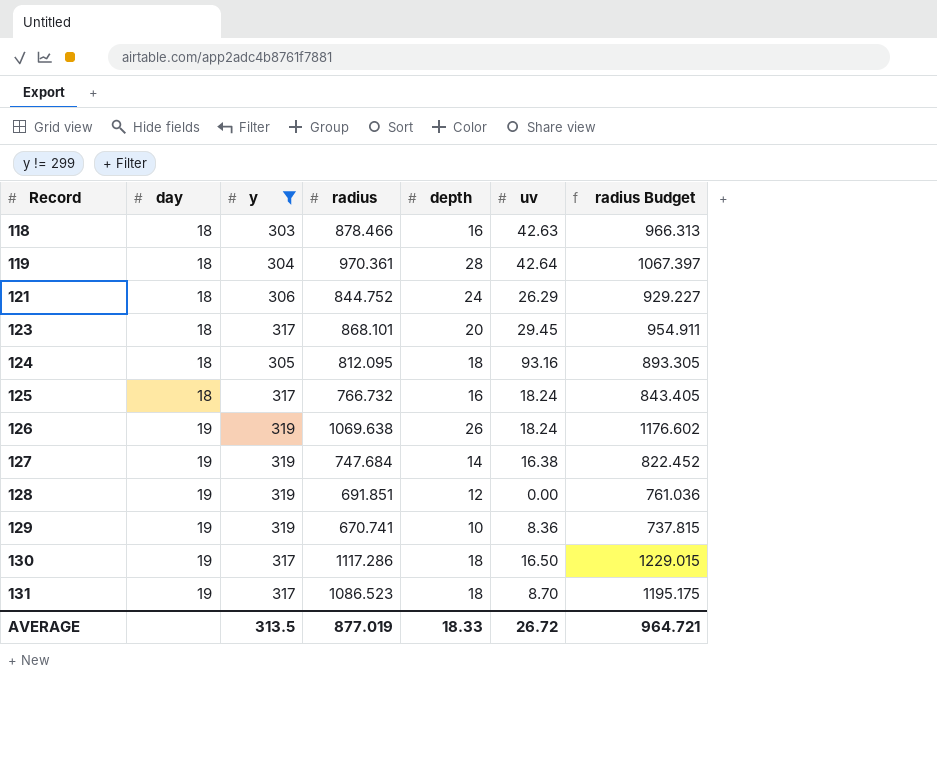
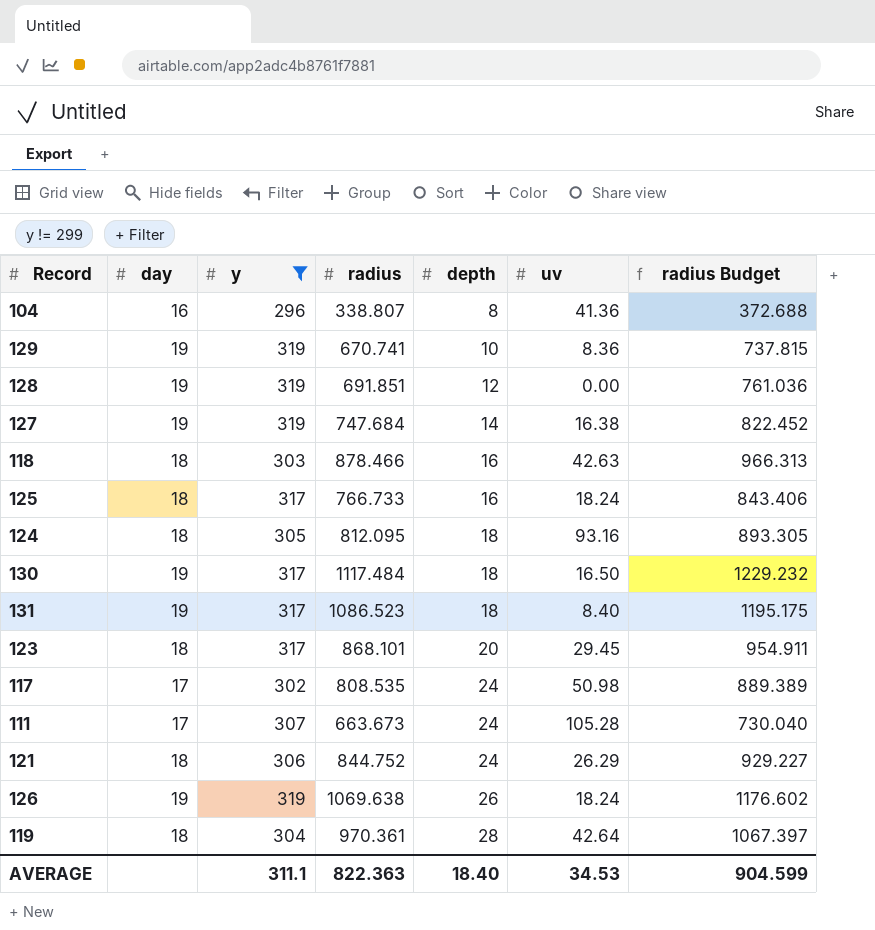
row order: Record ascending -> depth ascending
row 104: none -> 16 | 296 | 338.807 | 8 | 41.36 | 372.688
125 | radius: 766.732 -> 766.733
125 | radius Budget: 843.405 -> 843.406
130 | radius: 1117.286 -> 1117.484
130 | radius Budget: 1229.015 -> 1229.232
131 | uv: 8.70 -> 8.40
row 117: none -> 17 | 302 | 808.535 | 24 | 50.98 | 889.389
row 111: none -> 17 | 307 | 663.673 | 24 | 105.28 | 730.040
AVERAGE | y: 313.5 -> 311.1
AVERAGE | radius: 877.019 -> 822.363
AVERAGE | depth: 18.33 -> 18.40
AVERAGE | uv: 26.72 -> 34.53
AVERAGE | radius Budget: 964.721 -> 904.599

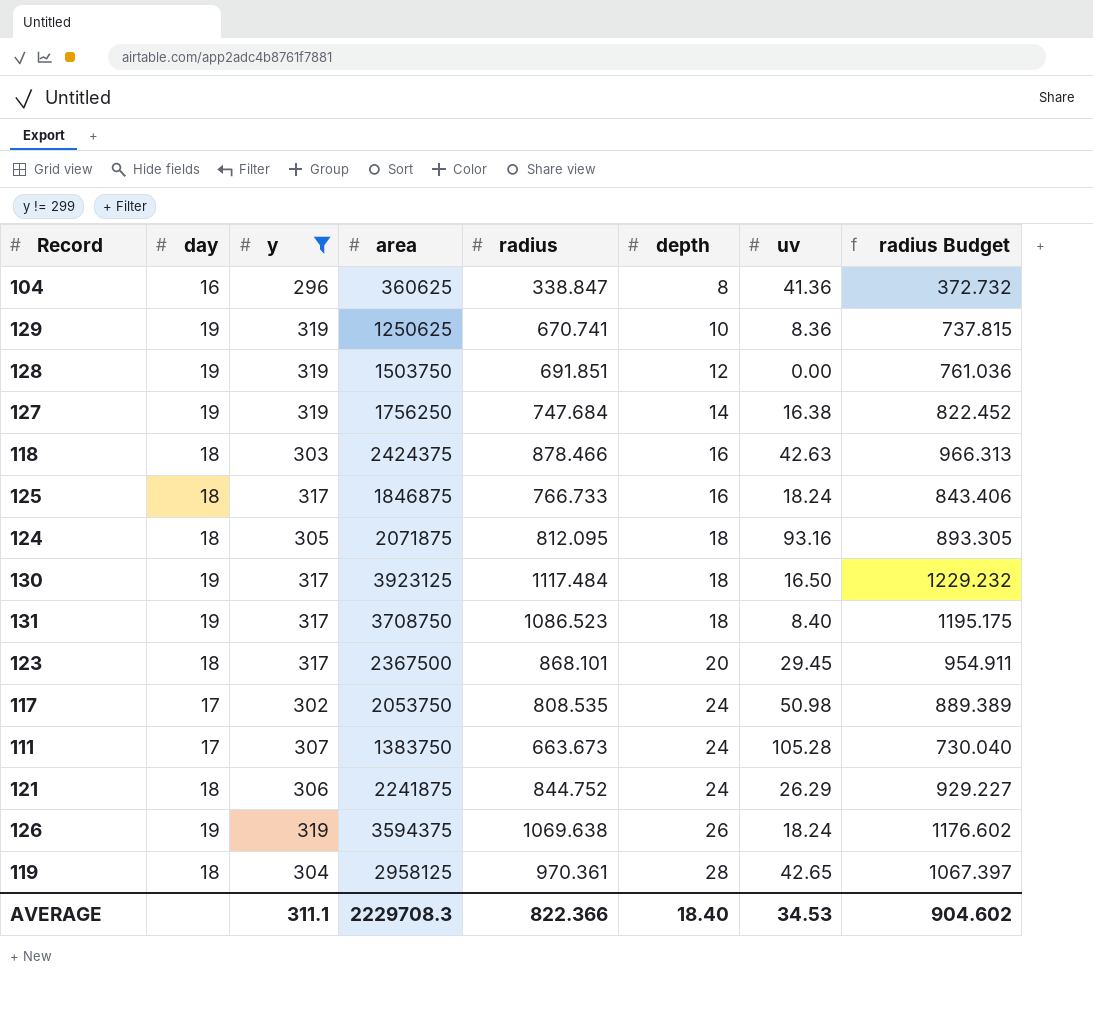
column area | position: none -> 4
104 | radius: 338.807 -> 338.847
104 | radius Budget: 372.688 -> 372.732
119 | uv: 42.64 -> 42.65
AVERAGE | radius: 822.363 -> 822.366
AVERAGE | radius Budget: 904.599 -> 904.602

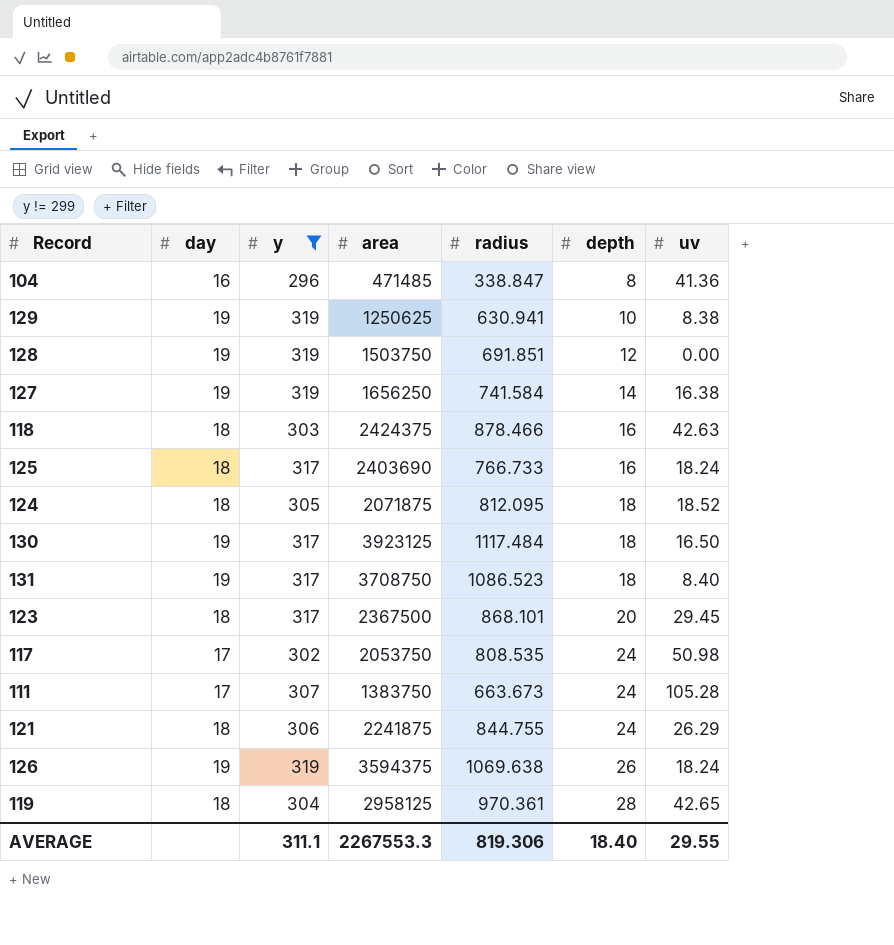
column radius Budget | formula: [radius] * 1.1 -> none
104 | area: 360625 -> 471485
129 | radius: 670.741 -> 630.941
129 | uv: 8.36 -> 8.38
127 | area: 1756250 -> 1656250
127 | radius: 747.684 -> 741.584
125 | area: 1846875 -> 2403690
124 | uv: 93.16 -> 18.52
121 | radius: 844.752 -> 844.755
AVERAGE | area: 2229708.3 -> 2267553.3
AVERAGE | radius: 822.366 -> 819.306
AVERAGE | uv: 34.53 -> 29.55

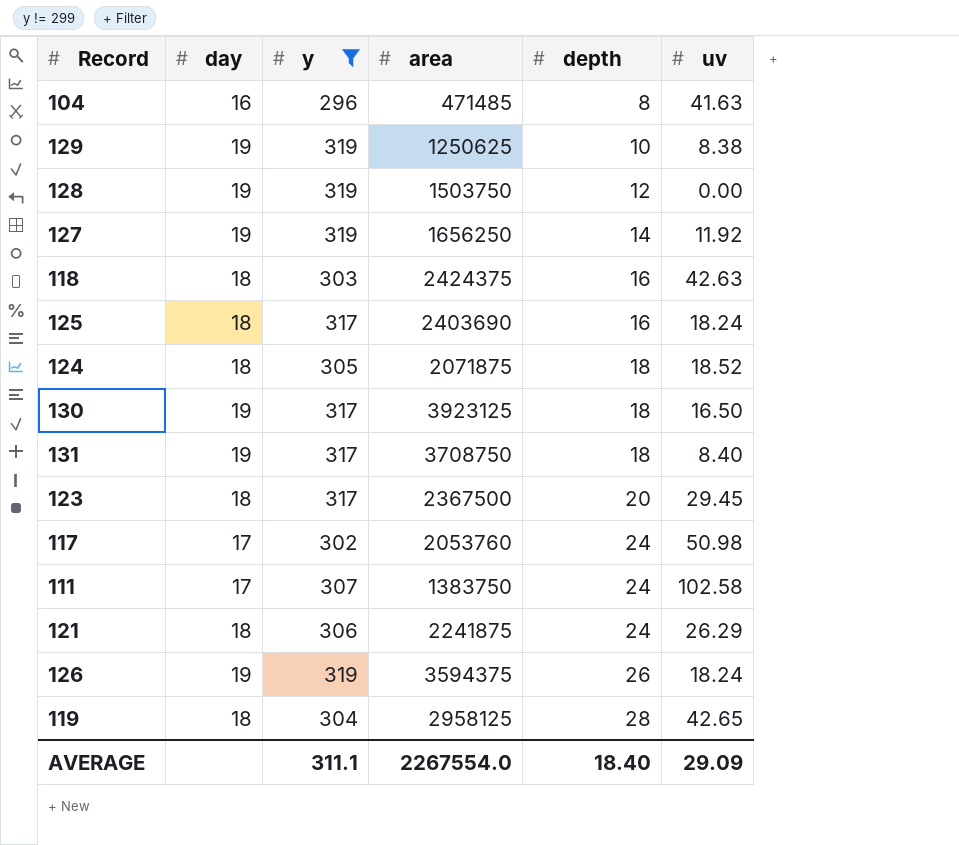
column radius | position: 5 -> none
104 | uv: 41.36 -> 41.63
127 | uv: 16.38 -> 11.92
117 | area: 2053750 -> 2053760
111 | uv: 105.28 -> 102.58
AVERAGE | area: 2267553.3 -> 2267554.0
AVERAGE | uv: 29.55 -> 29.09

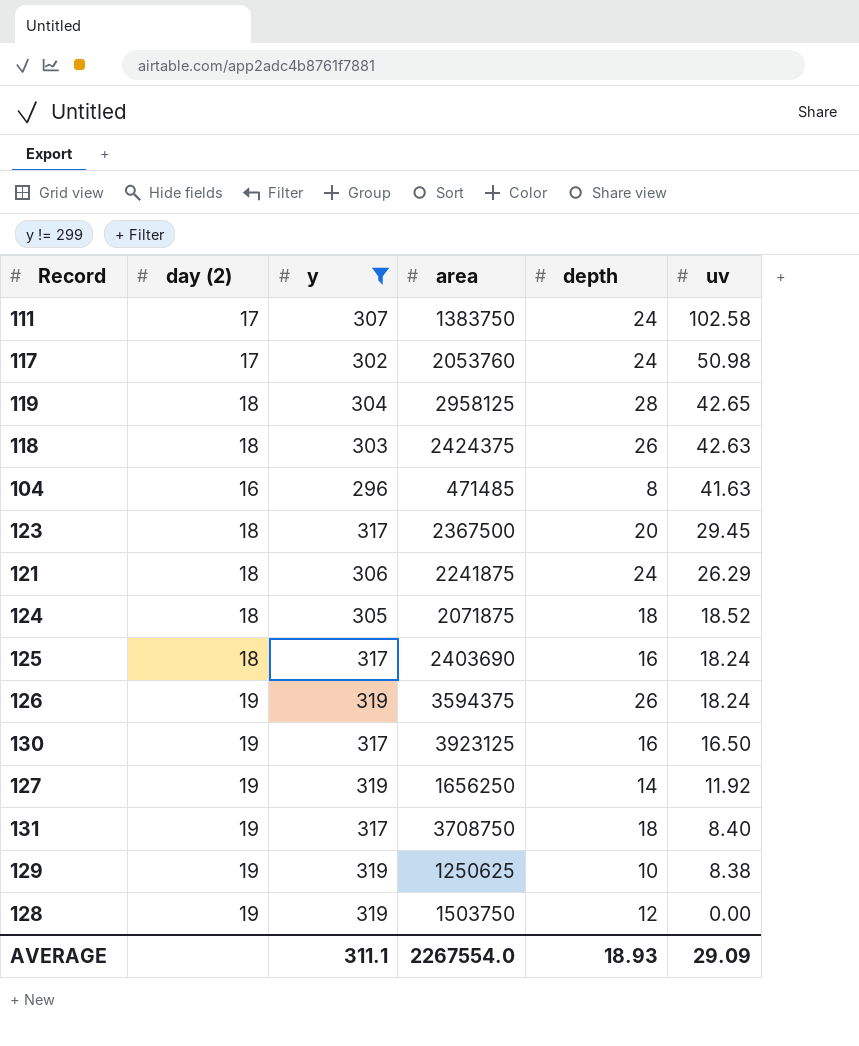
row order: depth ascending -> uv descending
column name: day -> day (2)
118 | depth: 16 -> 26
130 | depth: 18 -> 16
AVERAGE | depth: 18.40 -> 18.93

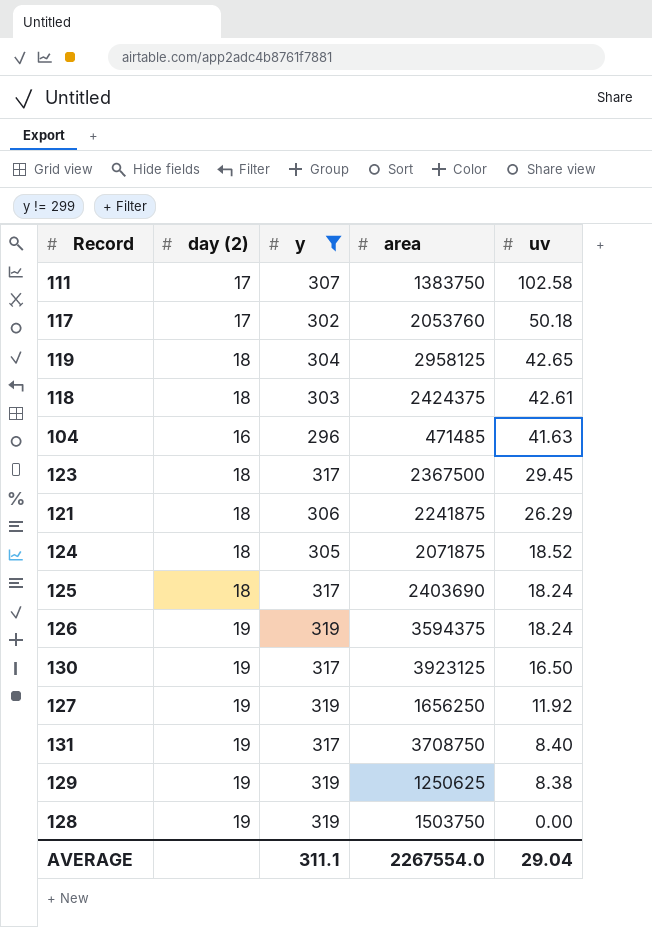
column depth | position: 5 -> none
117 | uv: 50.98 -> 50.18
118 | uv: 42.63 -> 42.61
AVERAGE | uv: 29.09 -> 29.04

